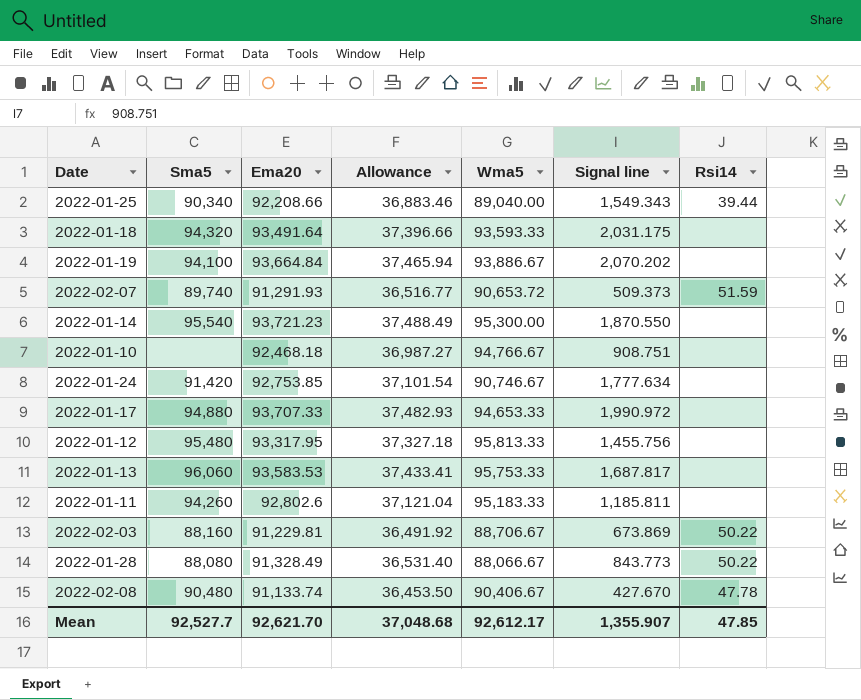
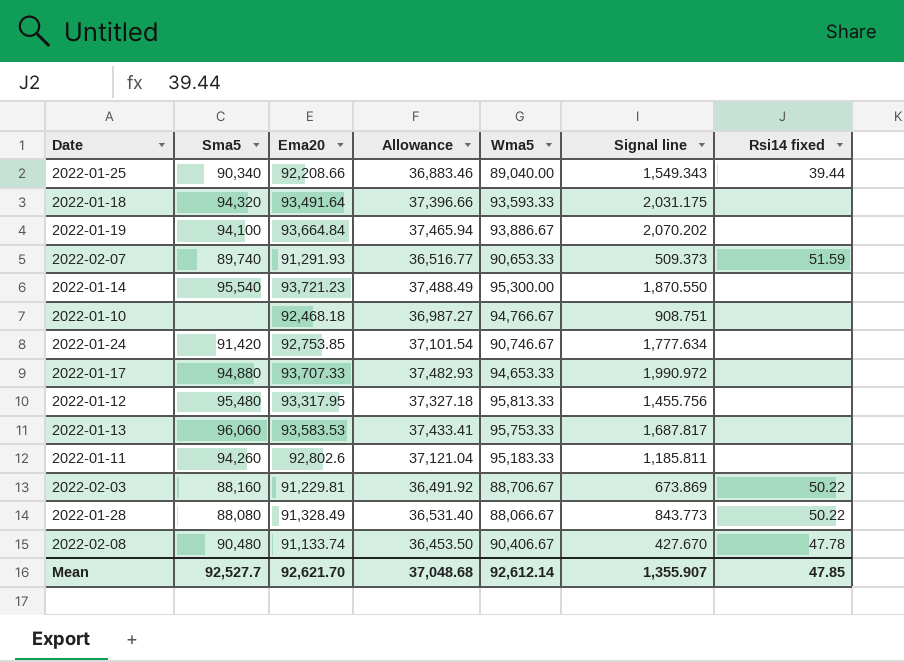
column name: Rsi14 -> Rsi14 fixed
2022-02-07 | Wma5: 90,653.72 -> 90,653.33
Mean | Wma5: 92,612.17 -> 92,612.14

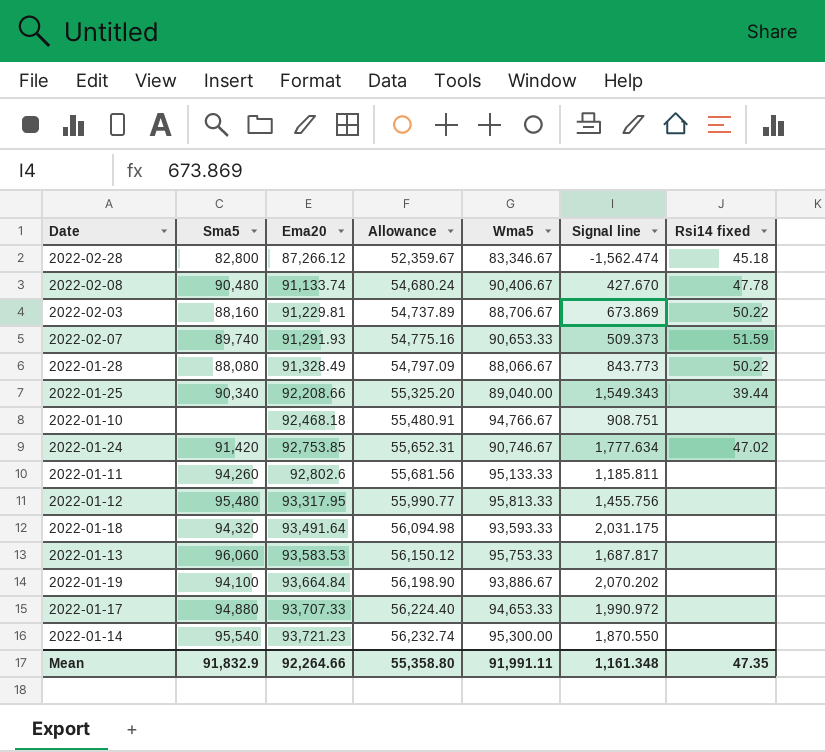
row order: none -> Ema20 ascending
column Allowance | formula: [Ema20] * 0.4 -> [Ema20] * 0.6
row 2022-02-28: none -> 82,800 | 87,266.12 | 52,359.67 | 83,346.67 | -1,562.474 | 45.18
2022-01-24 | Rsi14 fixed: none -> 47.02
2022-01-11 | Wma5: 95,183.33 -> 95,133.33
Mean | Sma5: 92,527.7 -> 91,832.9
Mean | Ema20: 92,621.70 -> 92,264.66
Mean | Allowance: 37,048.68 -> 55,358.80
Mean | Wma5: 92,612.14 -> 91,991.11
Mean | Signal line: 1,355.907 -> 1,161.348
Mean | Rsi14 fixed: 47.85 -> 47.35

